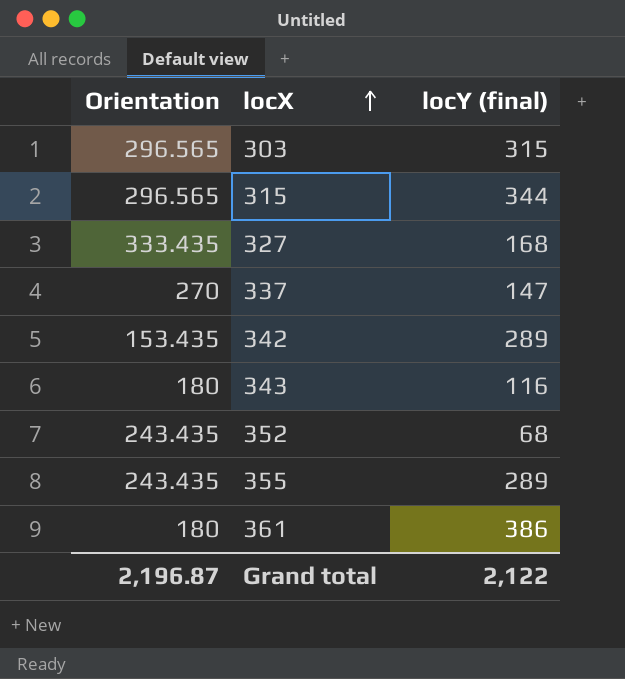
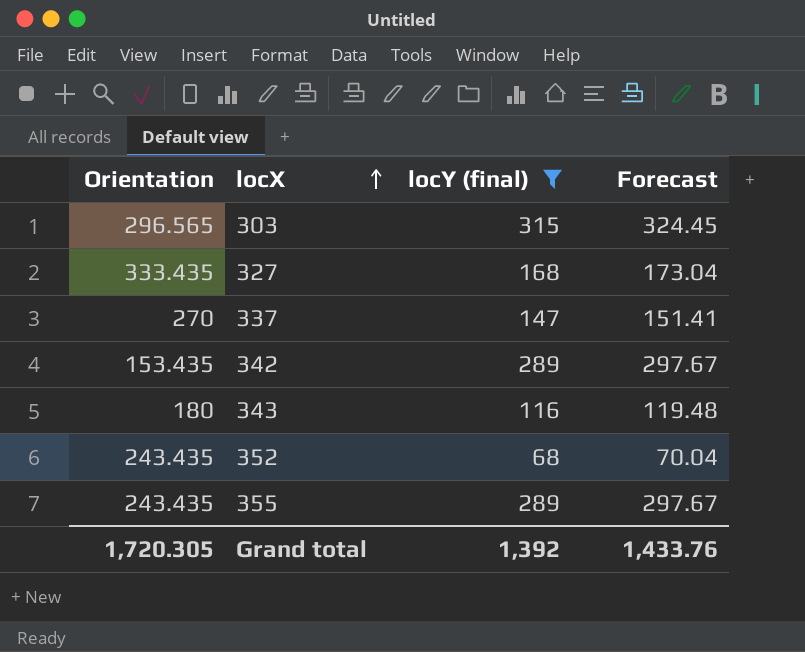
filter: none -> locY (final) <= 315
column Forecast | formula: none -> [locY (final)] * 1.03
Grand total | Orientation: 2,196.87 -> 1,720.305
Grand total | locY (final): 2,122 -> 1,392

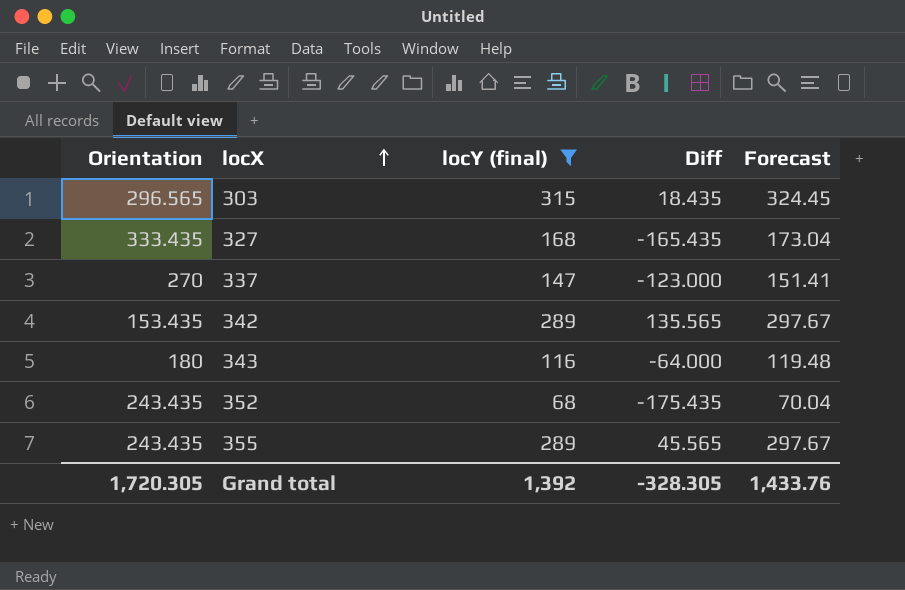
column Diff | formula: none -> [locY (final)] - [Orientation]

